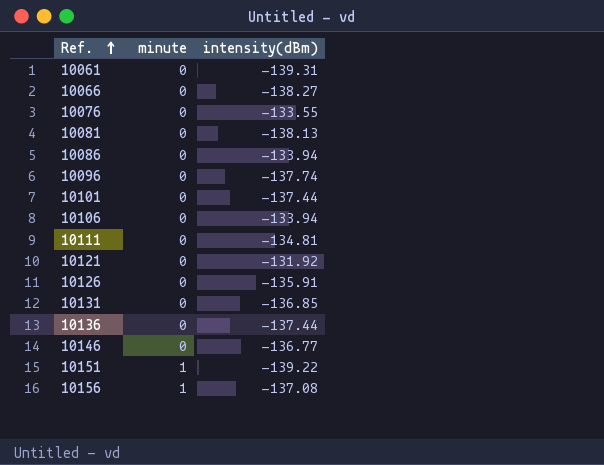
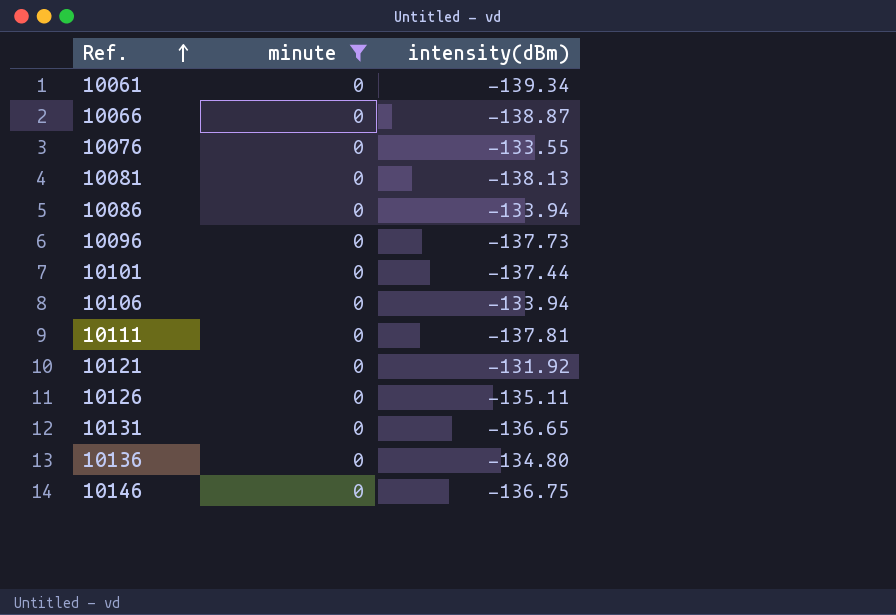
filter: none -> minute = 0
10061 | intensity(dBm): -139.31 -> -139.34
10066 | intensity(dBm): -138.27 -> -138.87
10096 | intensity(dBm): -137.74 -> -137.73
10111 | intensity(dBm): -134.81 -> -137.81
10126 | intensity(dBm): -135.91 -> -135.11
10131 | intensity(dBm): -136.85 -> -136.65
10136 | intensity(dBm): -137.44 -> -134.80
10146 | intensity(dBm): -136.77 -> -136.75

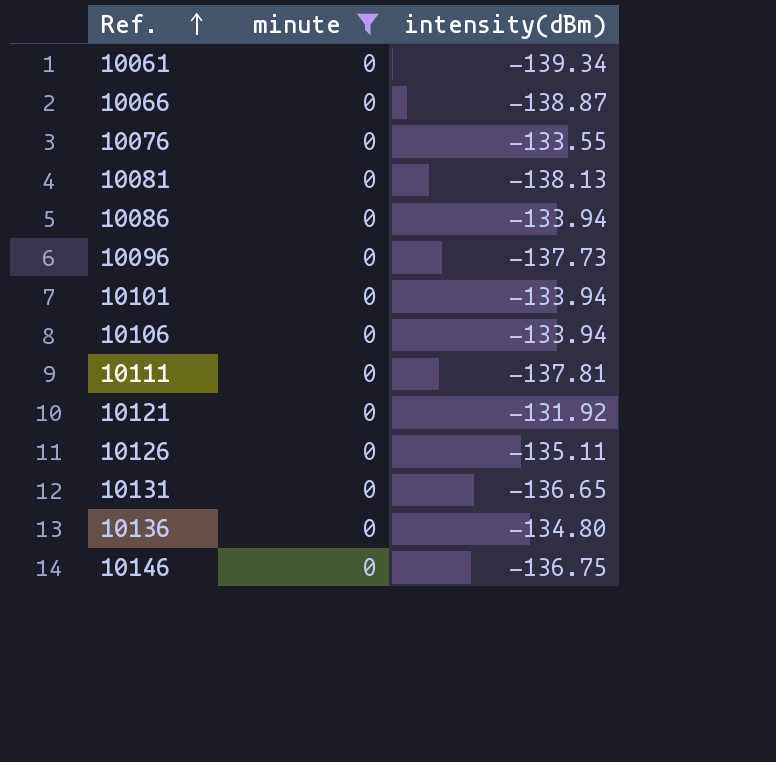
10101 | intensity(dBm): -137.44 -> -133.94

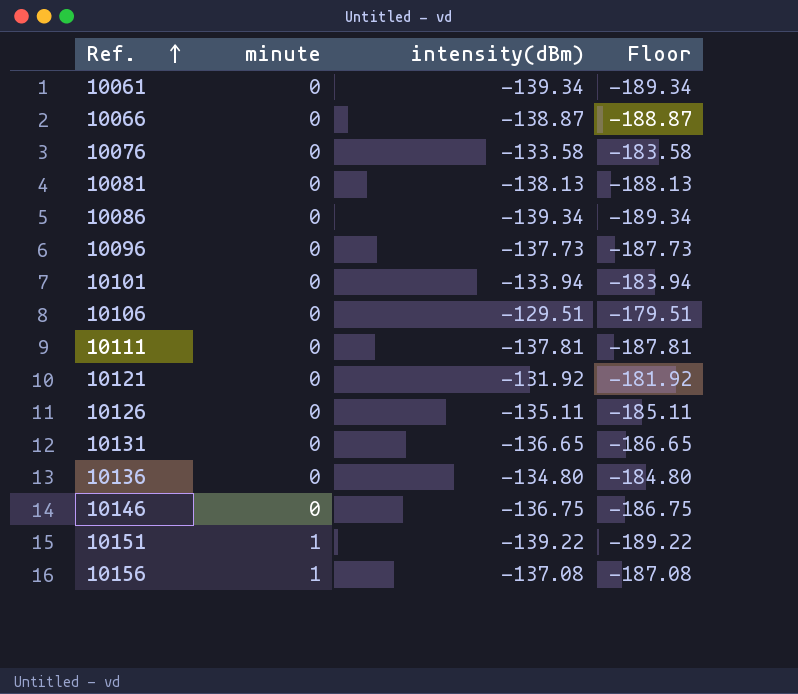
filter: minute = 0 -> none
column Floor | formula: none -> [intensity(dBm)] - 50
10076 | intensity(dBm): -133.55 -> -133.58
10086 | intensity(dBm): -133.94 -> -139.34
10106 | intensity(dBm): -133.94 -> -129.51

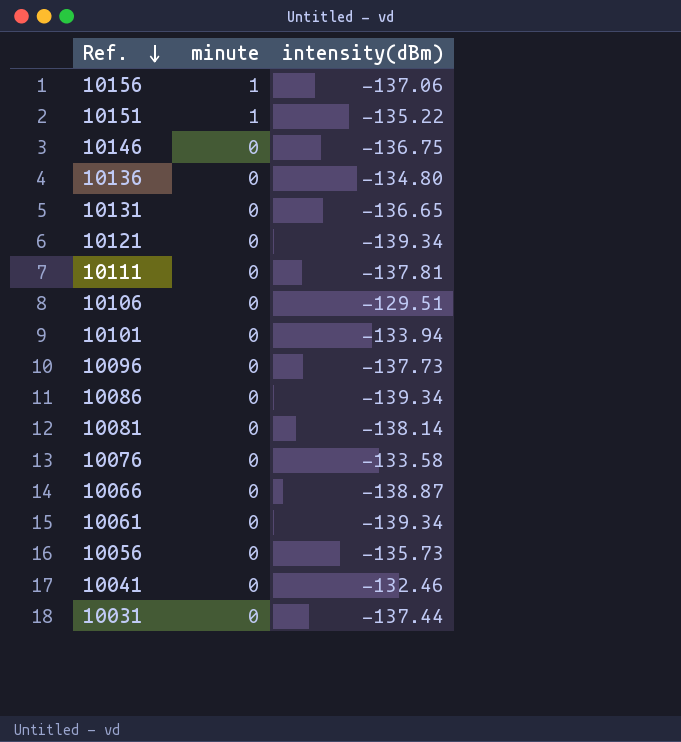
row order: Ref. ascending -> Ref. descending
column Floor | formula: [intensity(dBm)] - 50 -> none
row 10126: 0 | -135.11 | -185.11 -> none
10156 | intensity(dBm): -137.08 -> -137.06
10151 | intensity(dBm): -139.22 -> -135.22
10121 | intensity(dBm): -131.92 -> -139.34
10081 | intensity(dBm): -138.13 -> -138.14
row 10056: none -> 0 | -135.73
row 10041: none -> 0 | -132.46
row 10031: none -> 0 | -137.44

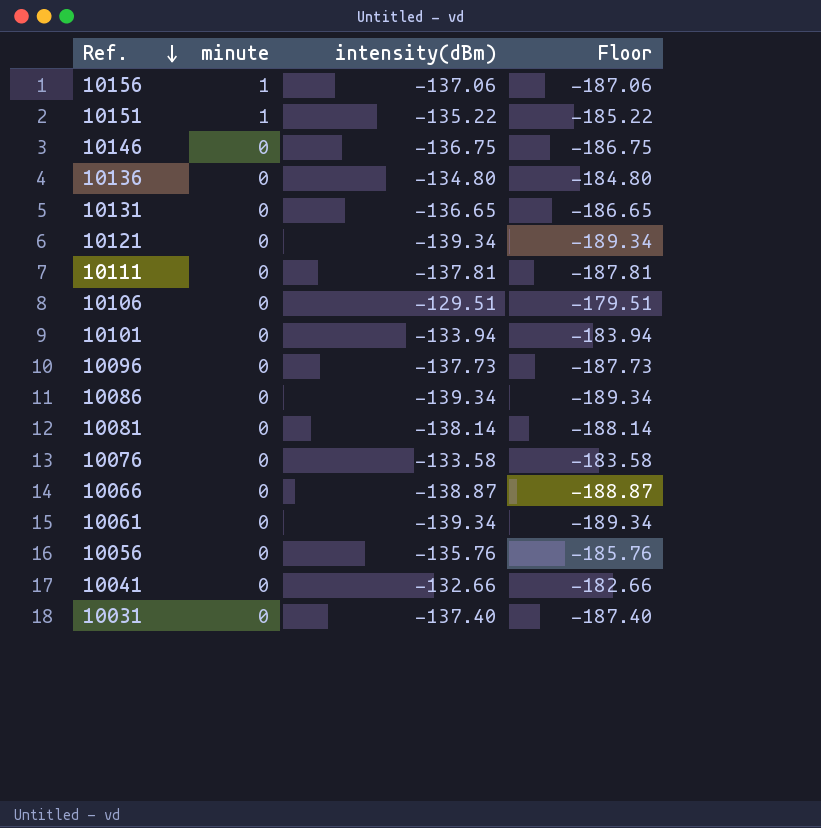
column Floor | formula: none -> [intensity(dBm)] - 50
10056 | intensity(dBm): -135.73 -> -135.76
10041 | intensity(dBm): -132.46 -> -132.66
10031 | intensity(dBm): -137.44 -> -137.40

